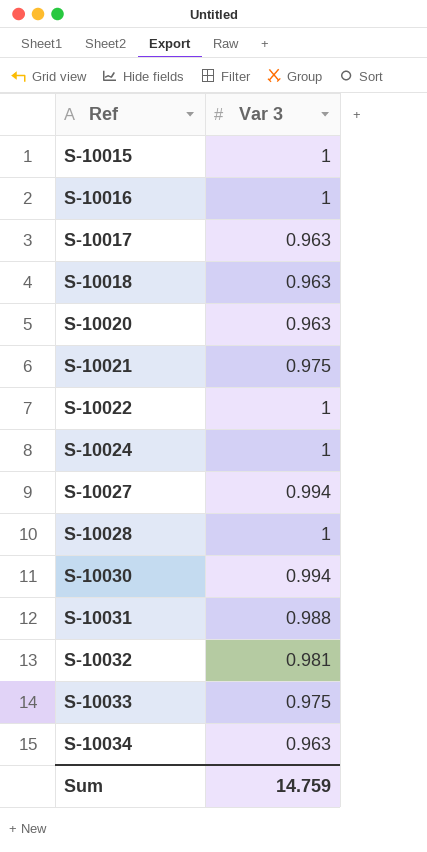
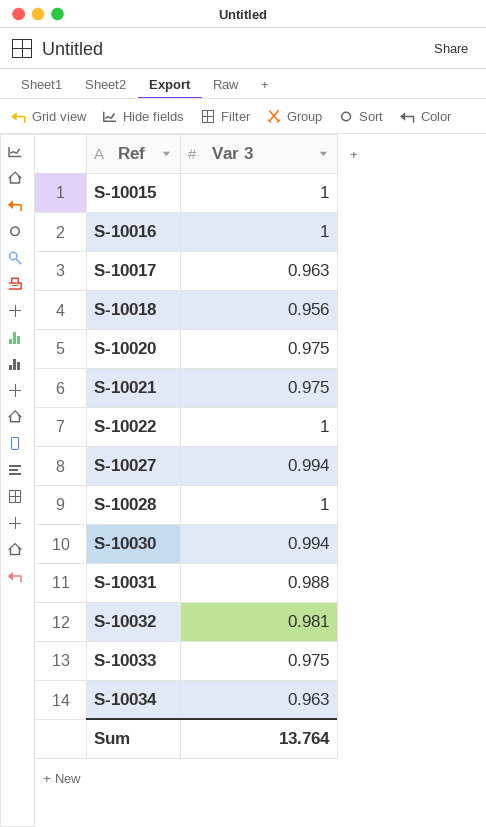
row S-10024: 1 -> none
S-10018 | Var 3: 0.963 -> 0.956
S-10020 | Var 3: 0.963 -> 0.975
Sum | Var 3: 14.759 -> 13.764

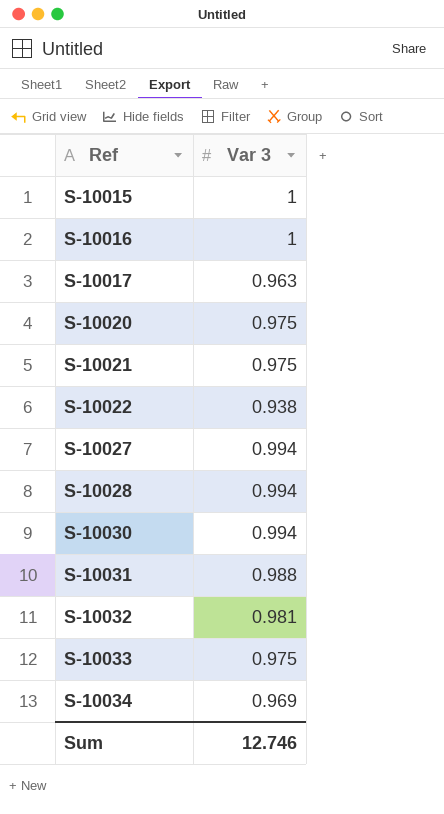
row S-10018: 0.956 -> none
S-10022 | Var 3: 1 -> 0.938
S-10028 | Var 3: 1 -> 0.994
S-10034 | Var 3: 0.963 -> 0.969
Sum | Var 3: 13.764 -> 12.746

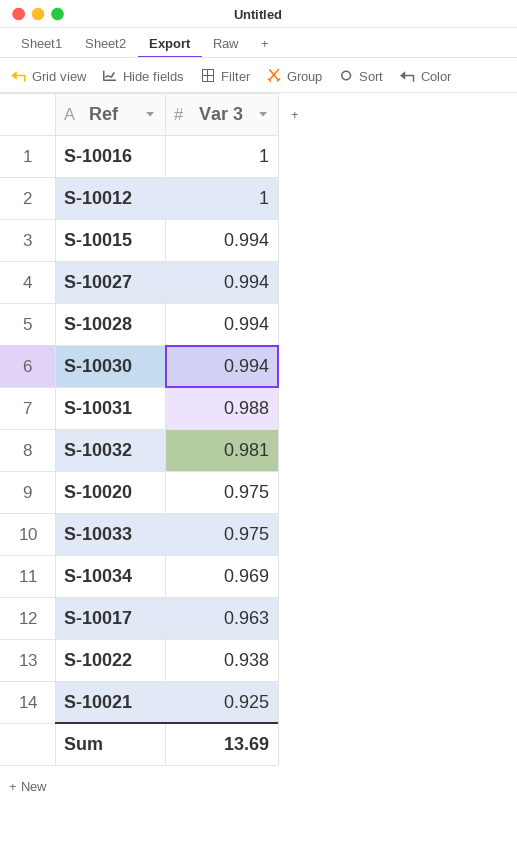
row order: Ref ascending -> Var 3 descending
row S-10012: none -> 1
S-10015 | Var 3: 1 -> 0.994
S-10021 | Var 3: 0.975 -> 0.925
Sum | Var 3: 12.746 -> 13.69

